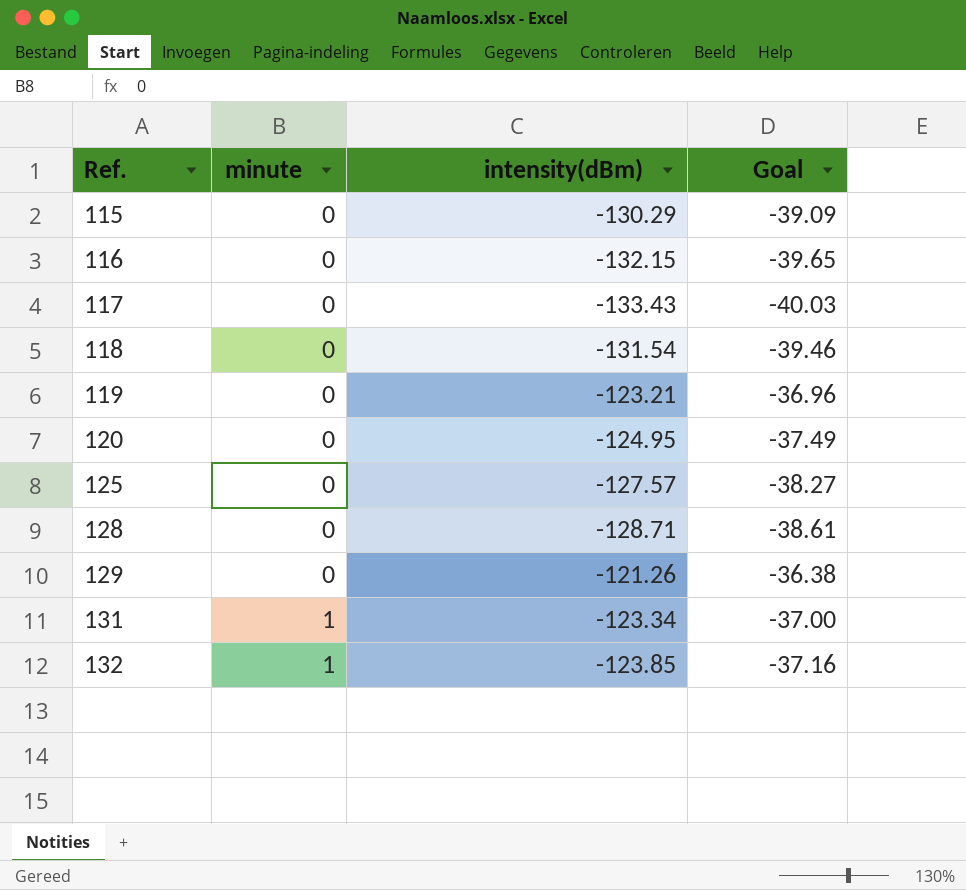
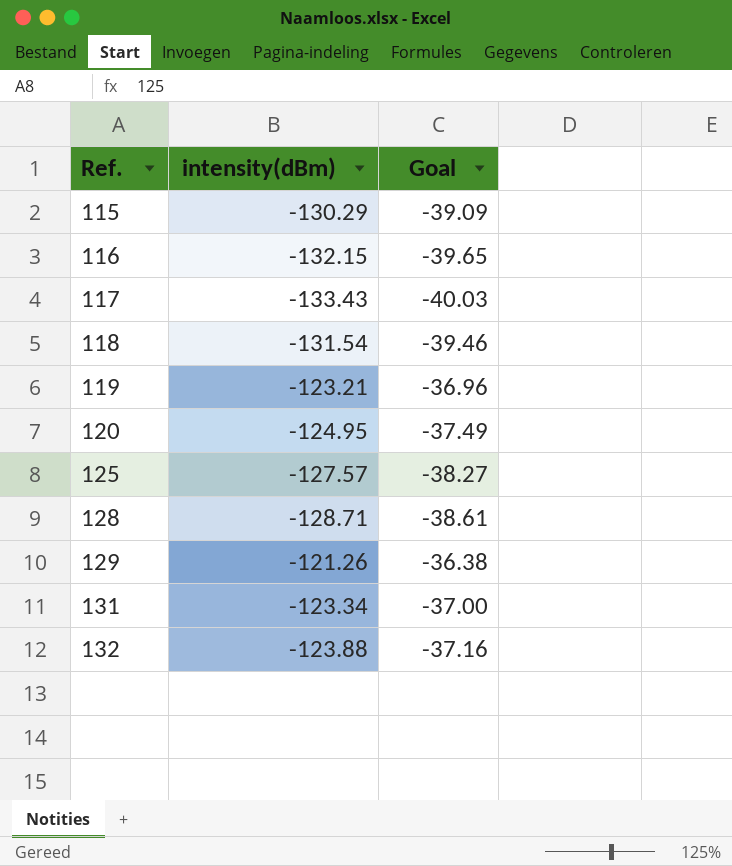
column minute | position: 2 -> none
132 | intensity(dBm): -123.85 -> -123.88

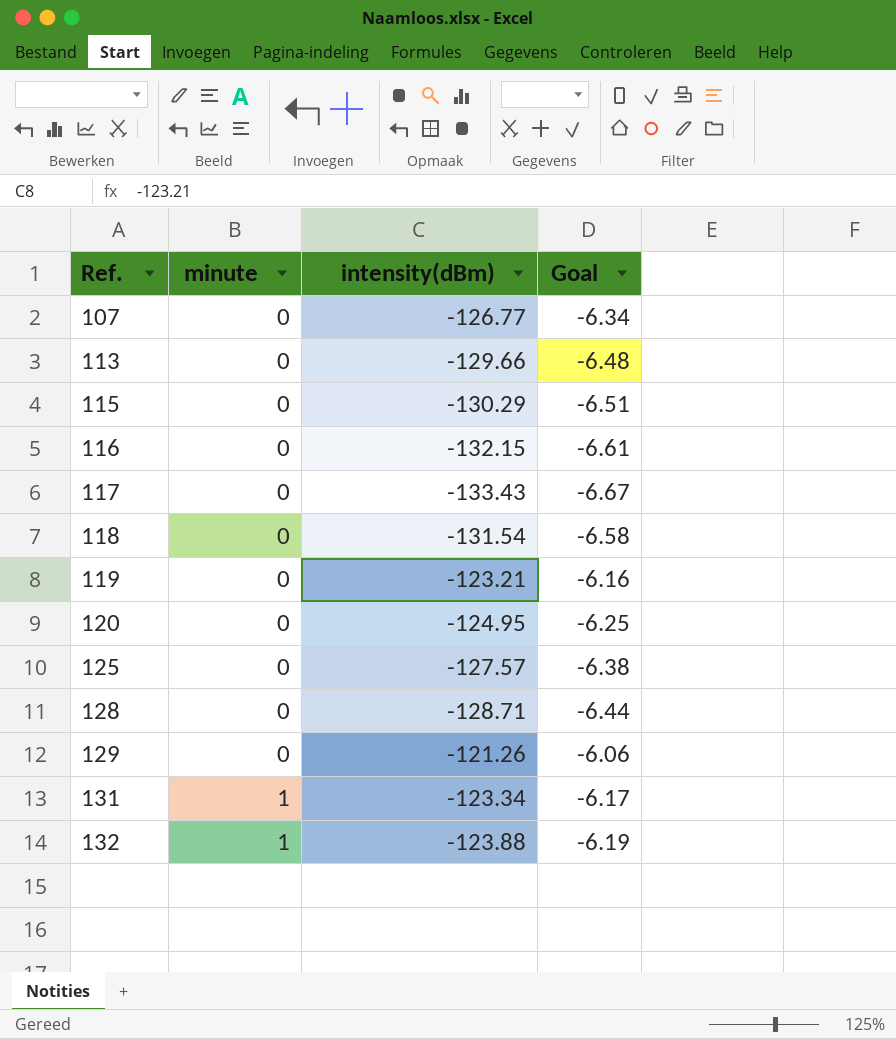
column minute | position: none -> 2
column Goal | formula: [intensity(dBm)] * 0.3 -> [intensity(dBm)] * 0.05
row 107: none -> 0 | -126.77 | -6.34
row 113: none -> 0 | -129.66 | -6.48

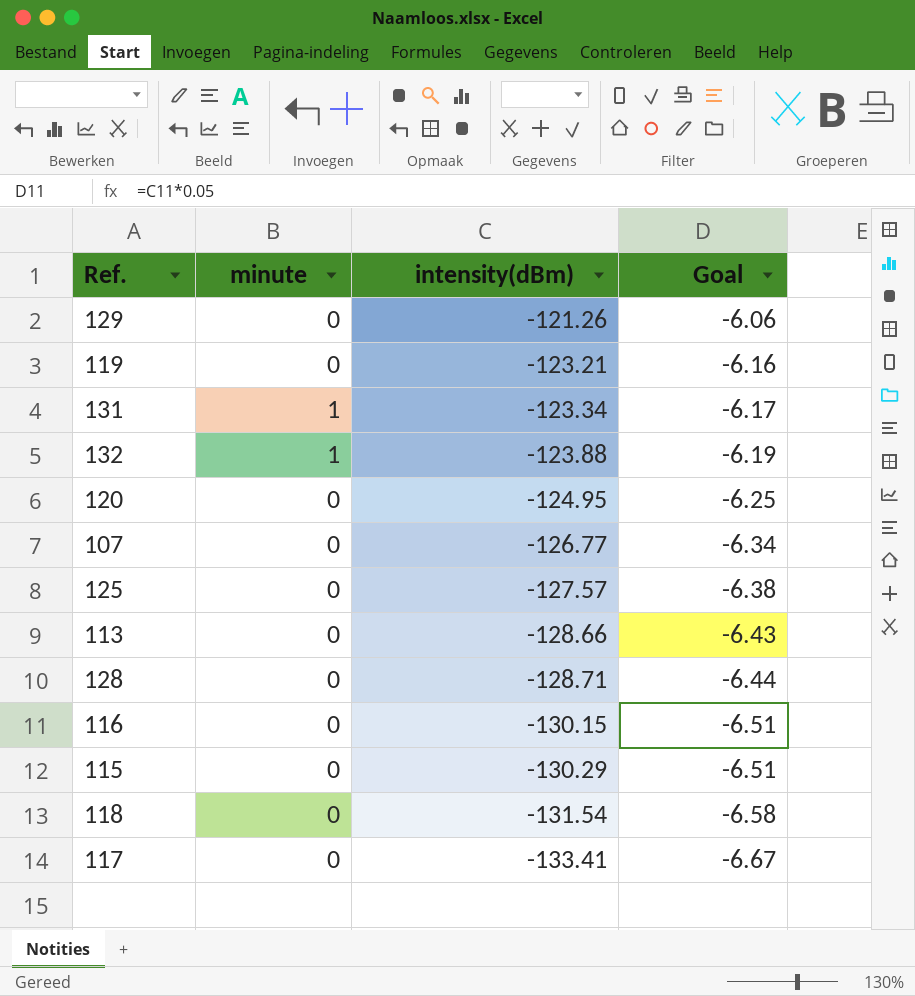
row order: Ref. ascending -> intensity(dBm) descending
113 | intensity(dBm): -129.66 -> -128.66
113 | Goal: -6.48 -> -6.43
116 | intensity(dBm): -132.15 -> -130.15
116 | Goal: -6.61 -> -6.51
117 | intensity(dBm): -133.43 -> -133.41

